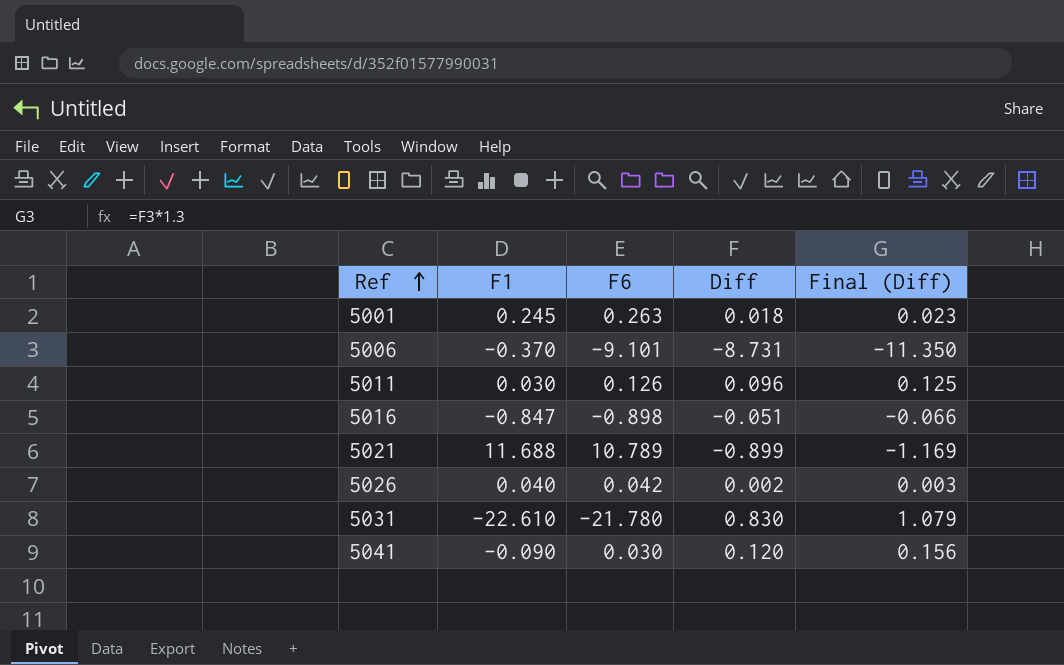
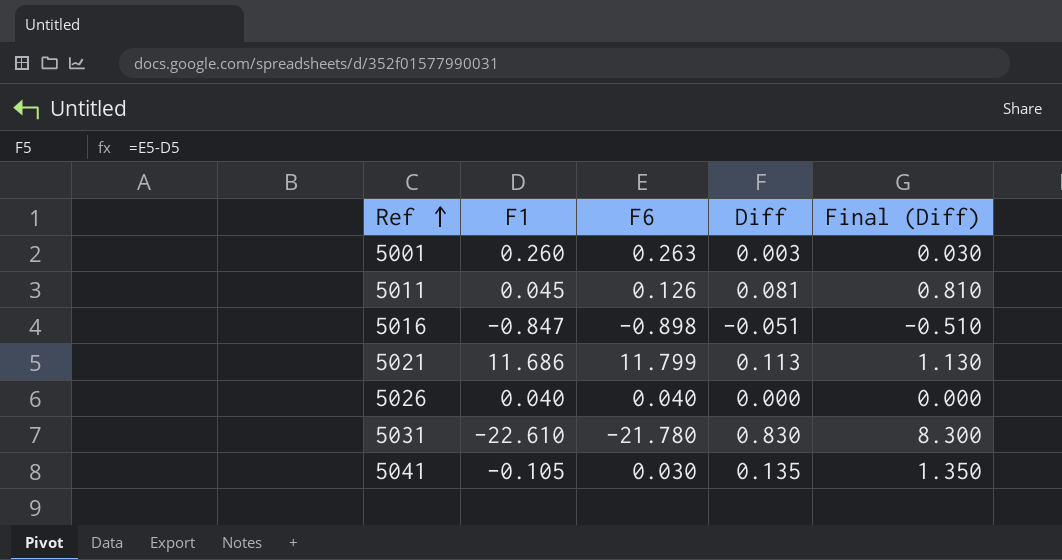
column Final (Diff) | formula: [Diff] * 1.3 -> [Diff] * 10
row 5006: -0.370 | -9.101 | -8.731 | -11.350 -> none
5001 | F1: 0.245 -> 0.260
5001 | Diff: 0.018 -> 0.003
5011 | F1: 0.030 -> 0.045
5011 | Diff: 0.096 -> 0.081
5021 | F1: 11.688 -> 11.686
5021 | F6: 10.789 -> 11.799
5021 | Diff: -0.899 -> 0.113
5026 | F6: 0.042 -> 0.040
5026 | Diff: 0.002 -> 0.000
5041 | F1: -0.090 -> -0.105
5041 | Diff: 0.120 -> 0.135

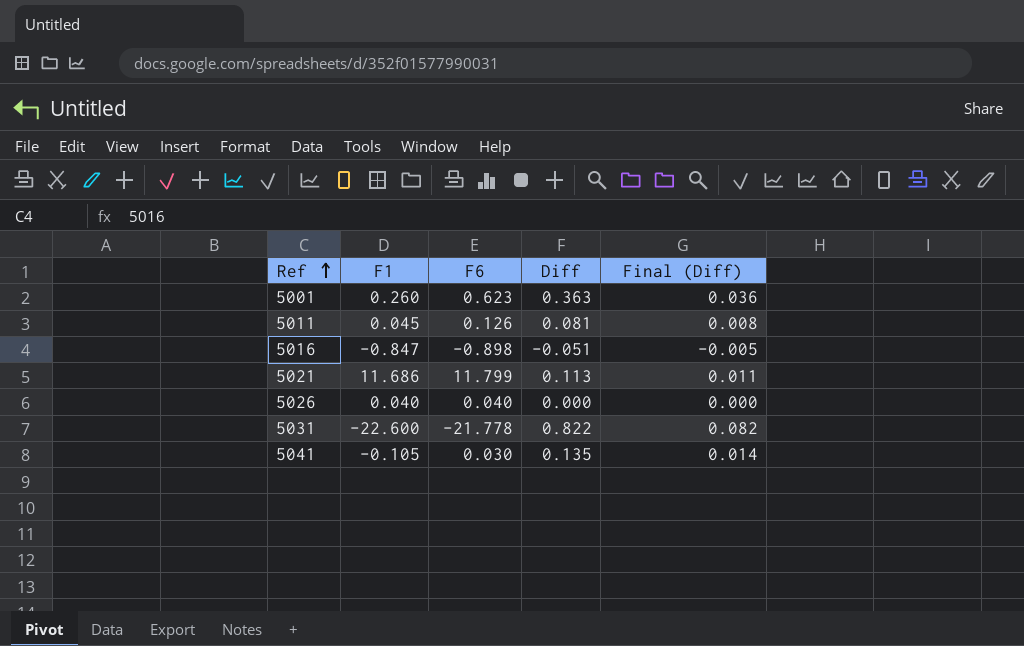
column Final (Diff) | formula: [Diff] * 10 -> [Diff] * 0.1
5001 | F6: 0.263 -> 0.623
5001 | Diff: 0.003 -> 0.363
5031 | F1: -22.610 -> -22.600
5031 | F6: -21.780 -> -21.778
5031 | Diff: 0.830 -> 0.822

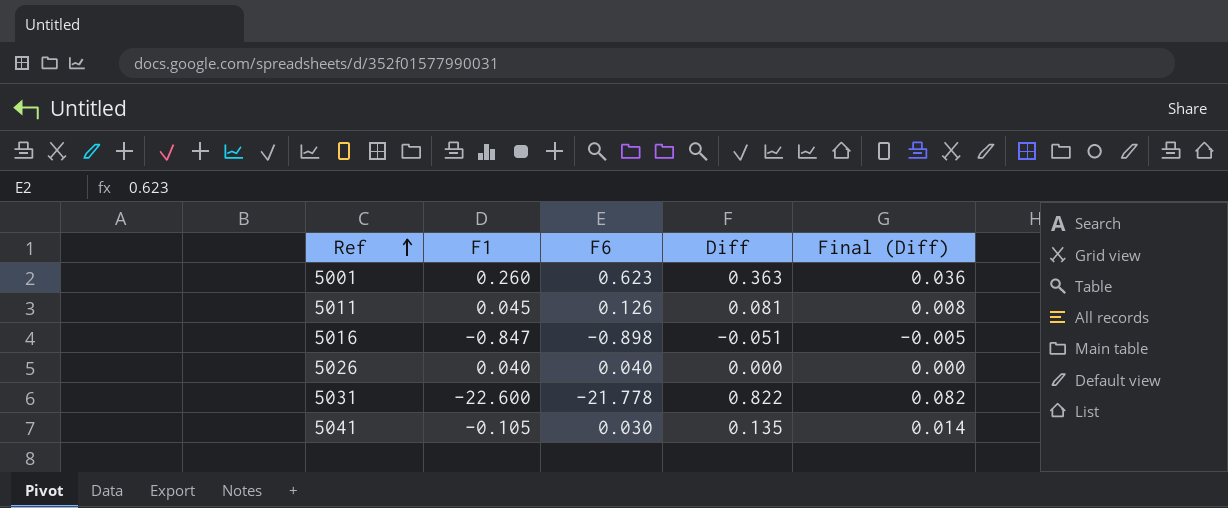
row 5021: 11.686 | 11.799 | 0.113 | 0.011 -> none

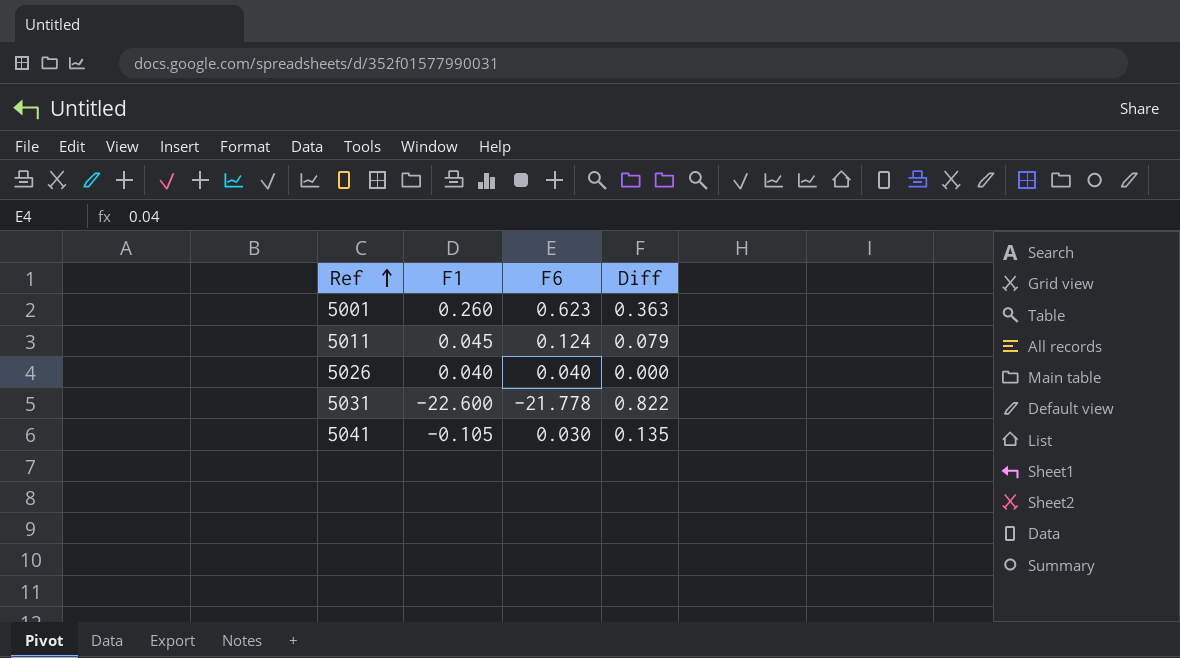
column Final (Diff) | formula: [Diff] * 0.1 -> none
row 5016: -0.847 | -0.898 | -0.051 | -0.005 -> none
5011 | F6: 0.126 -> 0.124
5011 | Diff: 0.081 -> 0.079

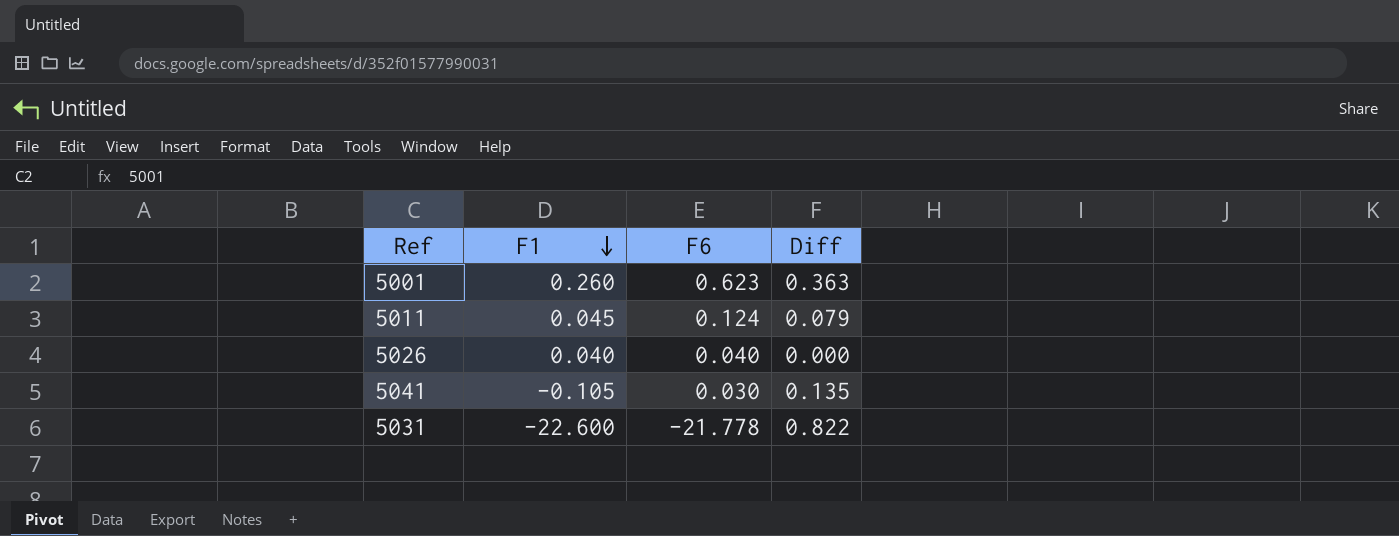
row order: Ref ascending -> F1 descending

